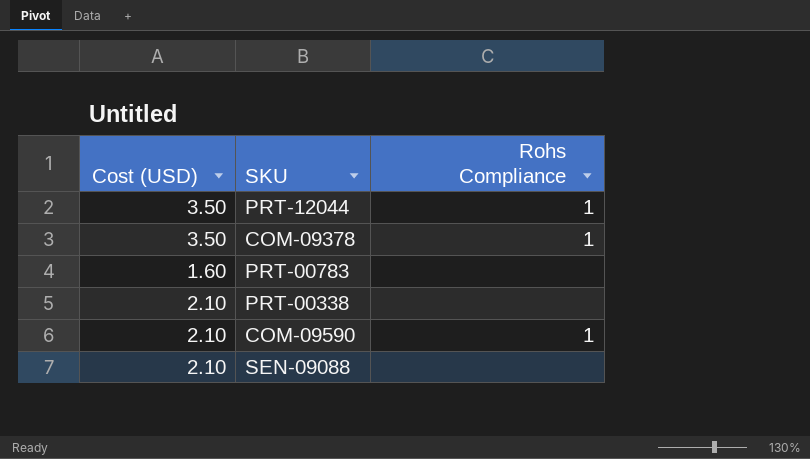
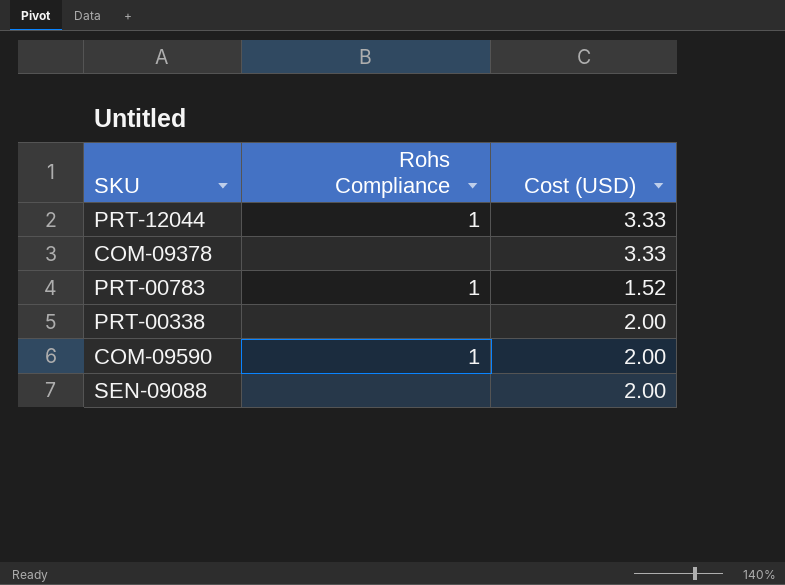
column Cost (USD) | position: 1 -> 3
PRT-12044 | Cost (USD): 3.50 -> 3.33
COM-09378 | Rohs Compliance: 1 -> none
COM-09378 | Cost (USD): 3.50 -> 3.33
PRT-00783 | Rohs Compliance: none -> 1
PRT-00783 | Cost (USD): 1.60 -> 1.52
PRT-00338 | Cost (USD): 2.10 -> 2.00
COM-09590 | Cost (USD): 2.10 -> 2.00
SEN-09088 | Cost (USD): 2.10 -> 2.00

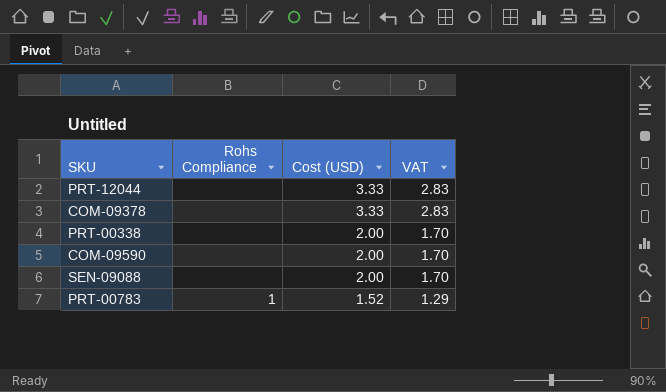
row order: none -> Cost (USD) descending
column VAT | formula: none -> [Cost (USD)] * 0.85
PRT-12044 | Rohs Compliance: 1 -> none
COM-09590 | Rohs Compliance: 1 -> none

